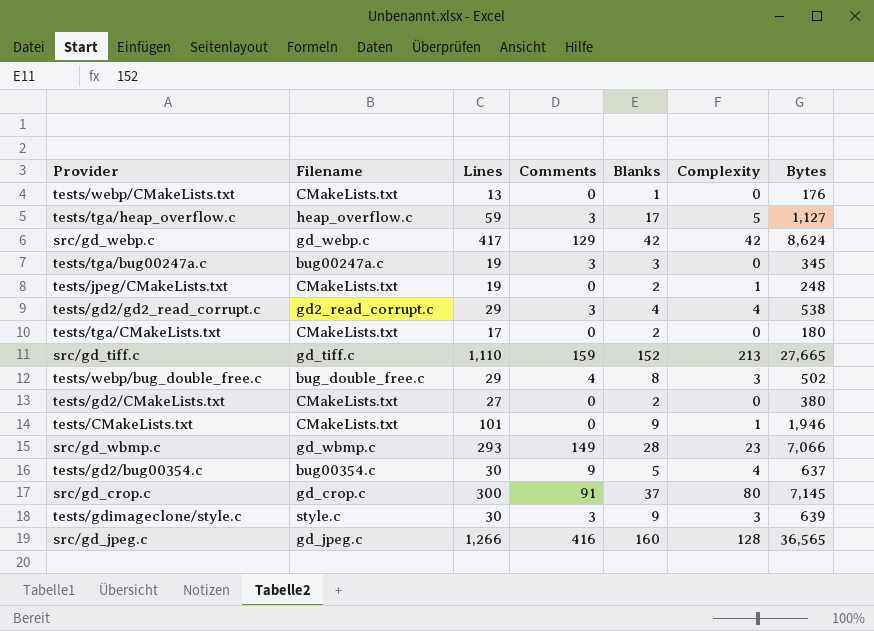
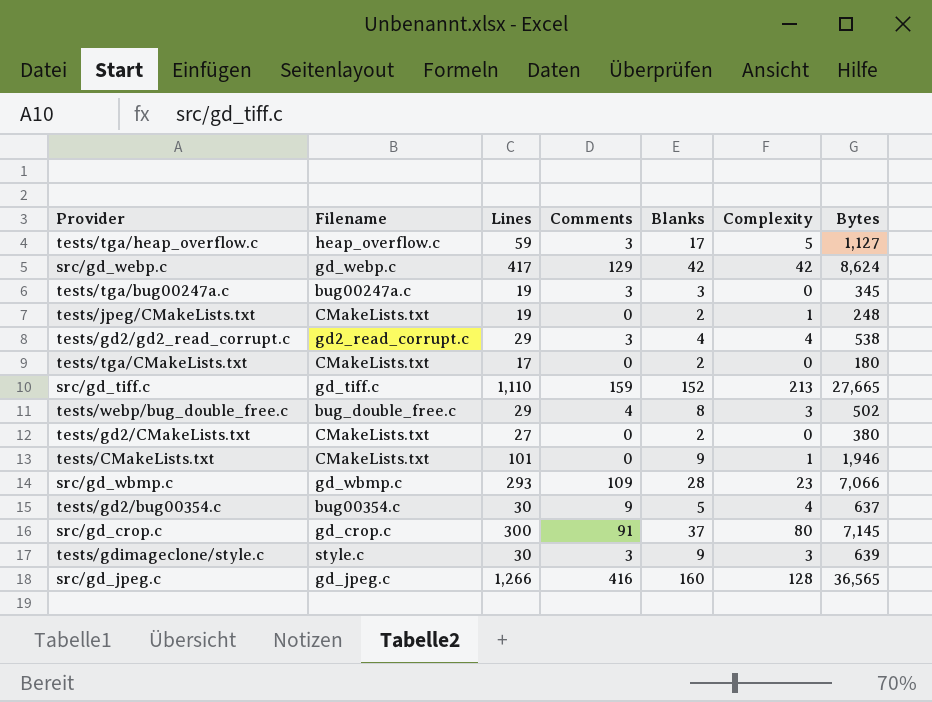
row tests/webp/CMakeLists.txt: CMakeLists.txt | 13 | 0 | 1 | 0 | 176 -> none
src/gd_wbmp.c | Comments: 149 -> 109

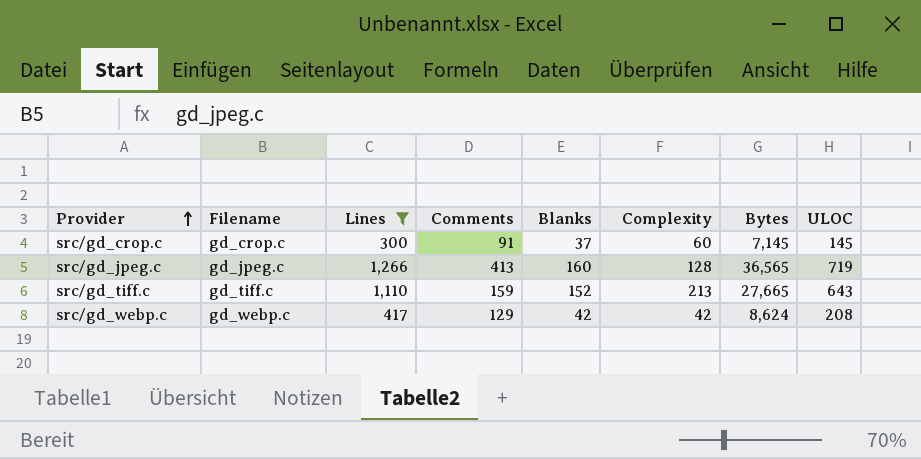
filter: none -> Lines >= 300
row order: none -> Provider ascending
column ULOC | position: none -> 8
src/gd_crop.c | Complexity: 80 -> 60
src/gd_jpeg.c | Comments: 416 -> 413

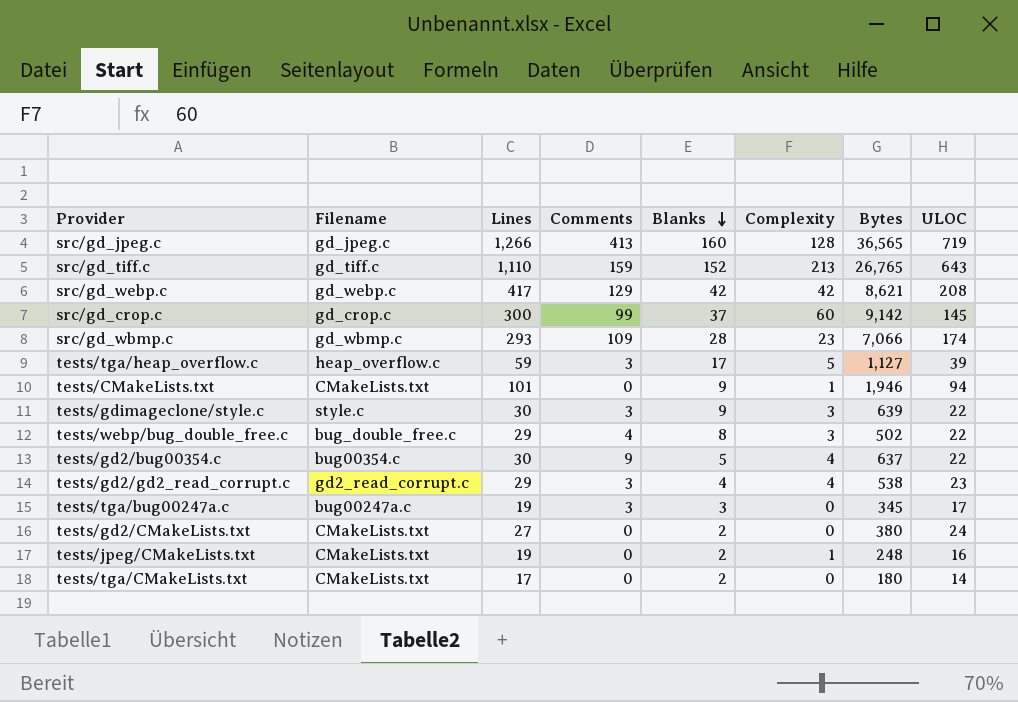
filter: Lines >= 300 -> none
row order: Provider ascending -> Blanks descending
src/gd_tiff.c | Bytes: 27,665 -> 26,765
src/gd_webp.c | Bytes: 8,624 -> 8,621
src/gd_crop.c | Comments: 91 -> 99
src/gd_crop.c | Bytes: 7,145 -> 9,142

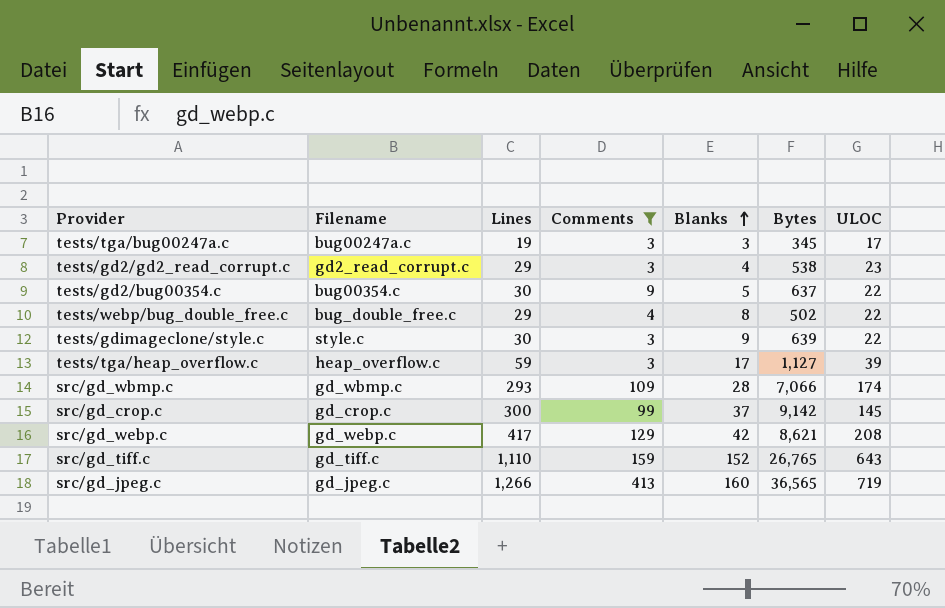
filter: none -> Comments != 0
row order: Blanks descending -> Blanks ascending
column Complexity | position: 6 -> none

